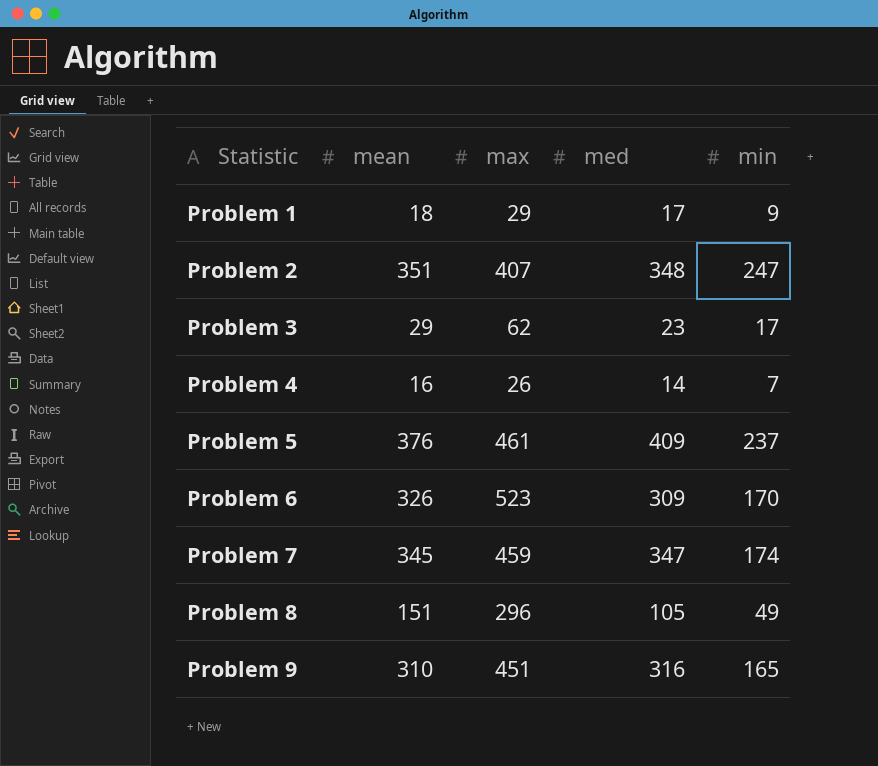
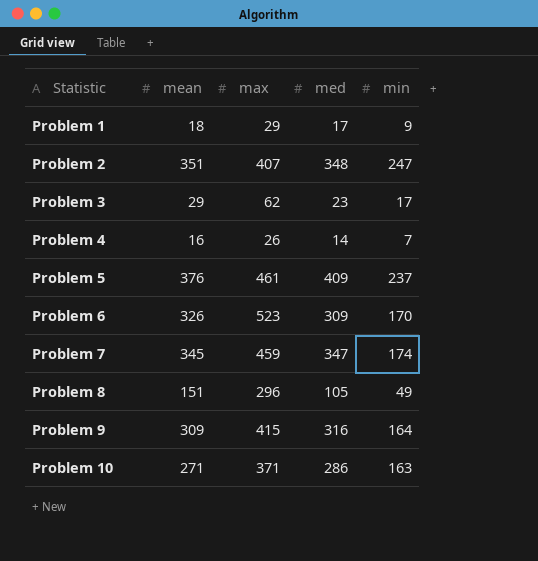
Problem 9 | mean: 310 -> 309
Problem 9 | max: 451 -> 415
Problem 9 | min: 165 -> 164
row Problem 10: none -> 271 | 371 | 286 | 163

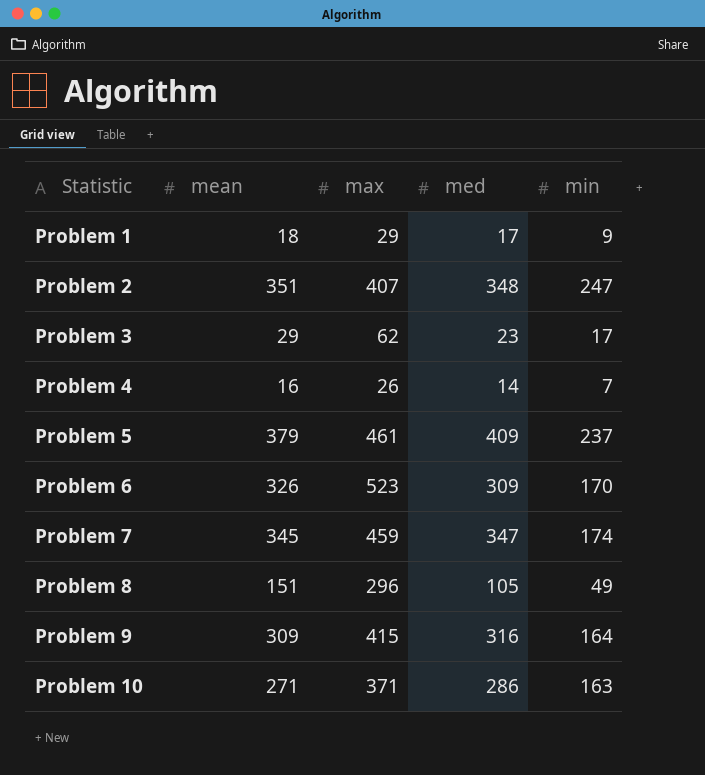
Problem 5 | mean: 376 -> 379

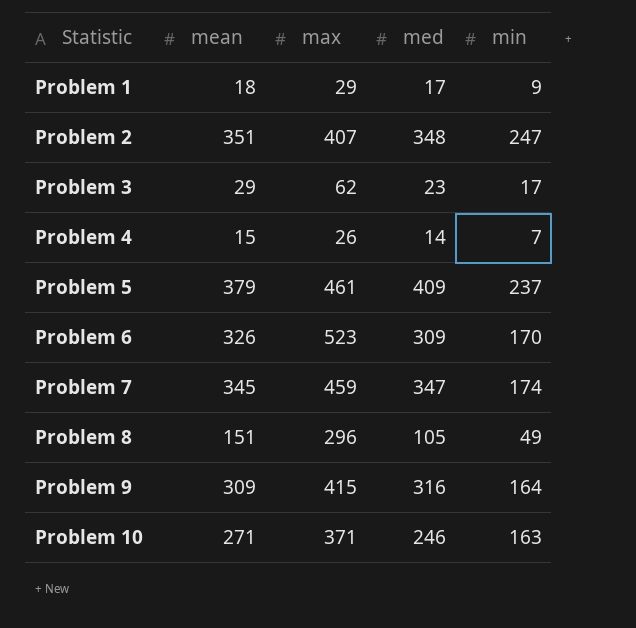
Problem 4 | mean: 16 -> 15
Problem 10 | med: 286 -> 246

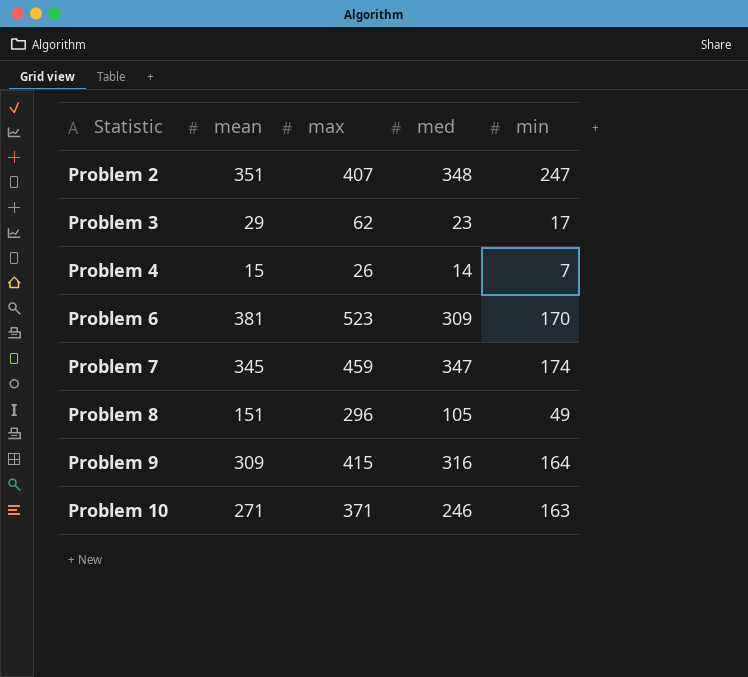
row Problem 1: 18 | 29 | 17 | 9 -> none
row Problem 5: 379 | 461 | 409 | 237 -> none
Problem 6 | mean: 326 -> 381

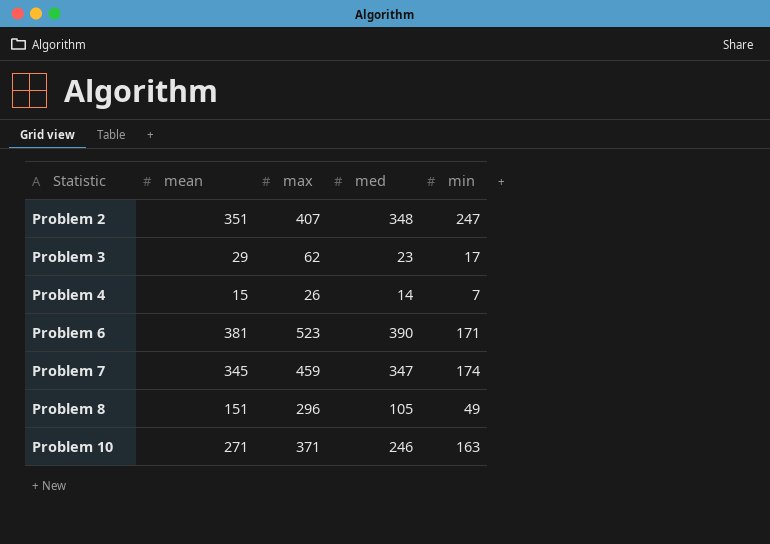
row Problem 9: 309 | 415 | 316 | 164 -> none
Problem 6 | med: 309 -> 390
Problem 6 | min: 170 -> 171

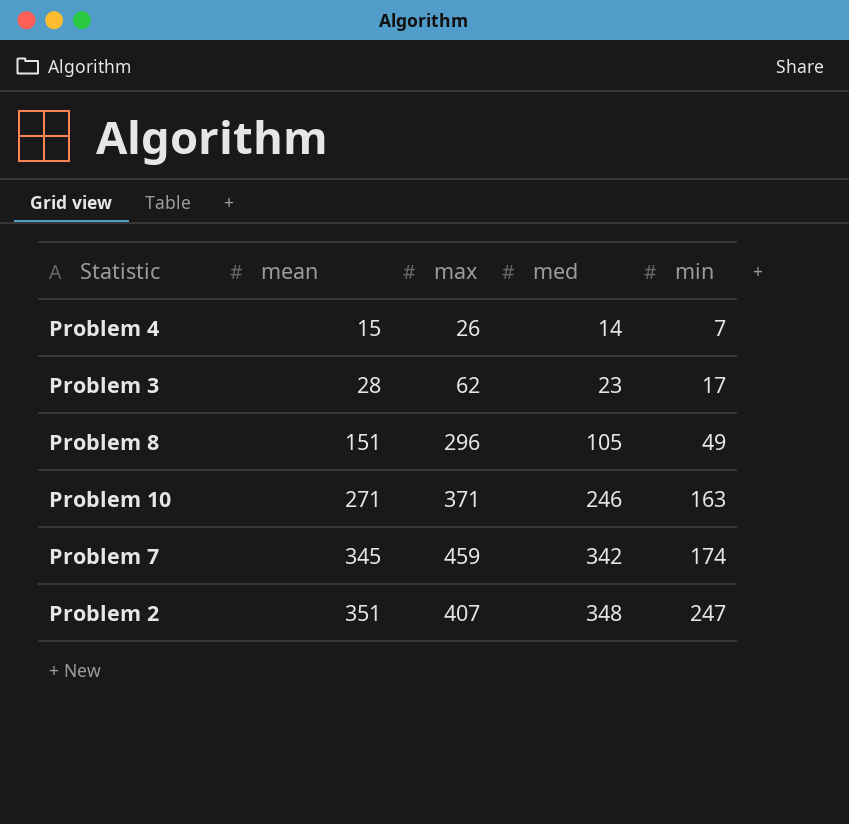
row order: Statistic ascending -> mean ascending
row Problem 6: 381 | 523 | 390 | 171 -> none
Problem 3 | mean: 29 -> 28
Problem 7 | med: 347 -> 342

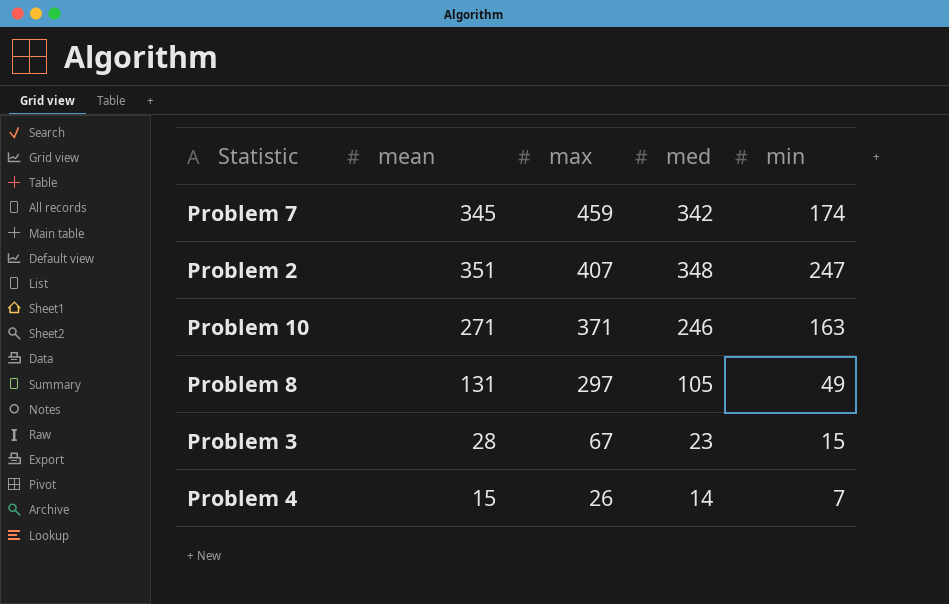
row order: mean ascending -> max descending
Problem 8 | mean: 151 -> 131
Problem 8 | max: 296 -> 297
Problem 3 | max: 62 -> 67
Problem 3 | min: 17 -> 15

